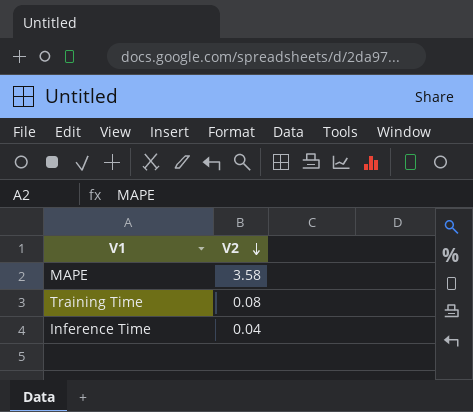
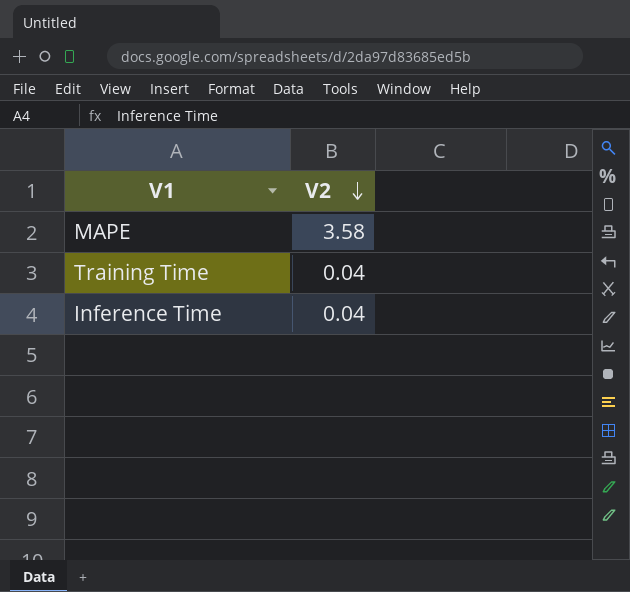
Training Time | V2: 0.08 -> 0.04

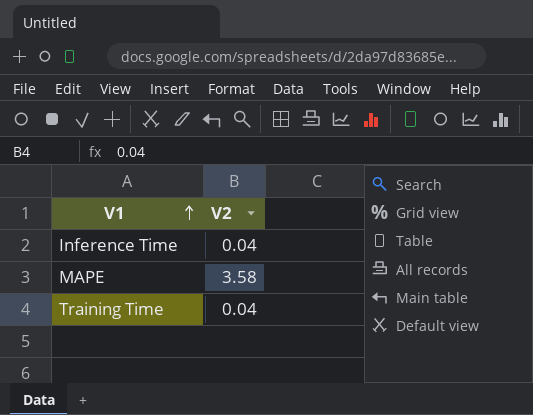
row order: V2 descending -> V1 ascending

